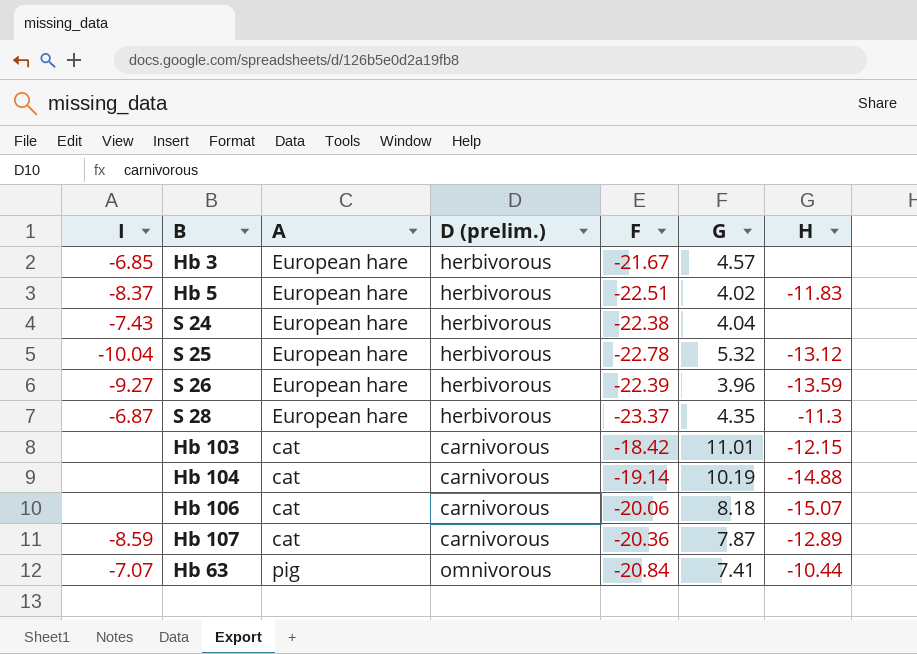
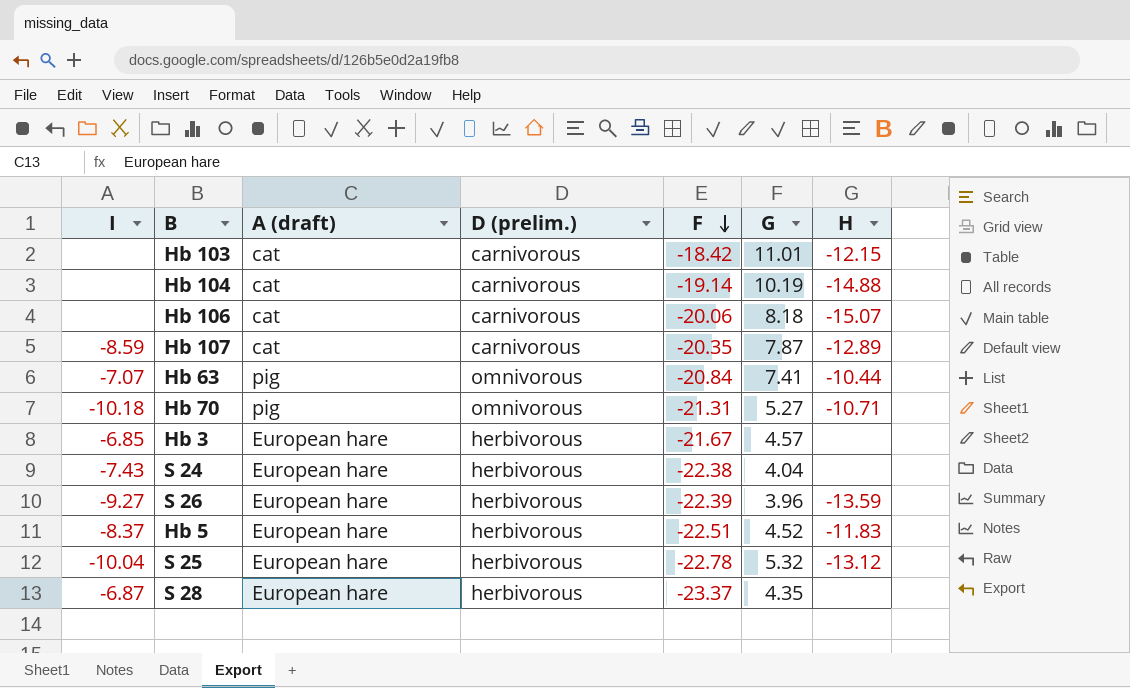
row order: none -> F descending
column name: A -> A (draft)
Hb 107 | F: -20.36 -> -20.35
row Hb 70: none -> -10.18 | pig | omnivorous | -21.31 | 5.27 | -10.71
Hb 5 | G: 4.02 -> 4.52
S 28 | H: -11.3 -> none

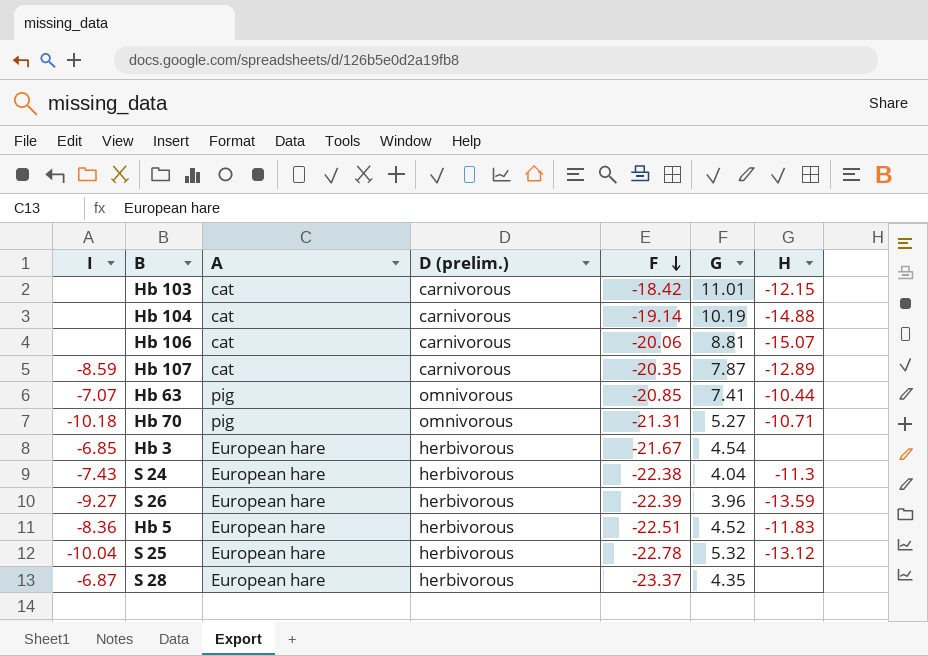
column name: A (draft) -> A
Hb 106 | G: 8.18 -> 8.81
Hb 63 | F: -20.84 -> -20.85
Hb 3 | G: 4.57 -> 4.54
S 24 | H: none -> -11.3
Hb 5 | I: -8.37 -> -8.36

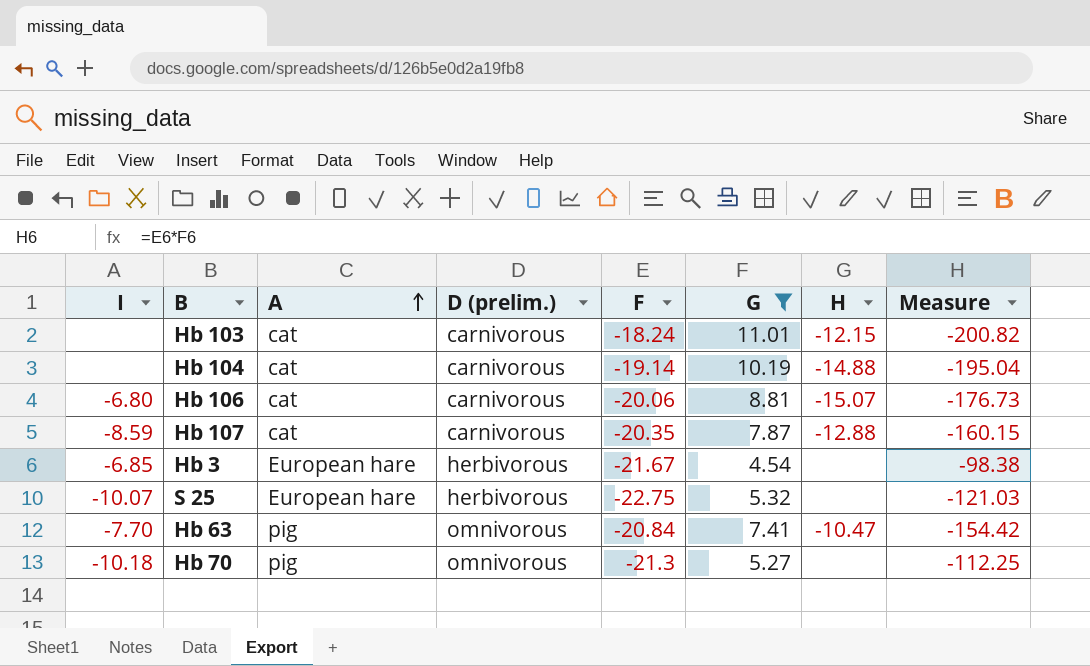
filter: none -> G >= 4.54
row order: F descending -> A ascending
column Measure | formula: none -> [F] * [G]
Hb 103 | F: -18.42 -> -18.24
Hb 106 | I: none -> -6.80
Hb 107 | H: -12.89 -> -12.88
S 25 | I: -10.04 -> -10.07
S 25 | F: -22.78 -> -22.75
S 25 | H: -13.12 -> none
Hb 63 | I: -7.07 -> -7.70
Hb 63 | F: -20.85 -> -20.84
Hb 63 | H: -10.44 -> -10.47
Hb 70 | F: -21.31 -> -21.3
Hb 70 | H: -10.71 -> none

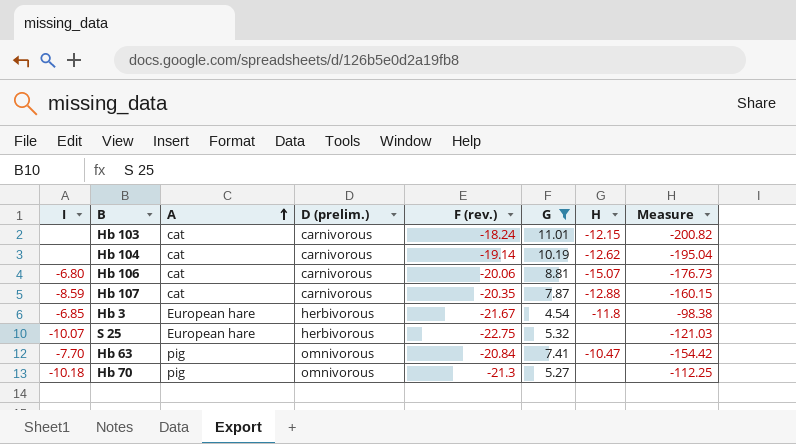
column name: F -> F (rev.)
Hb 104 | H: -14.88 -> -12.62
Hb 3 | H: none -> -11.8

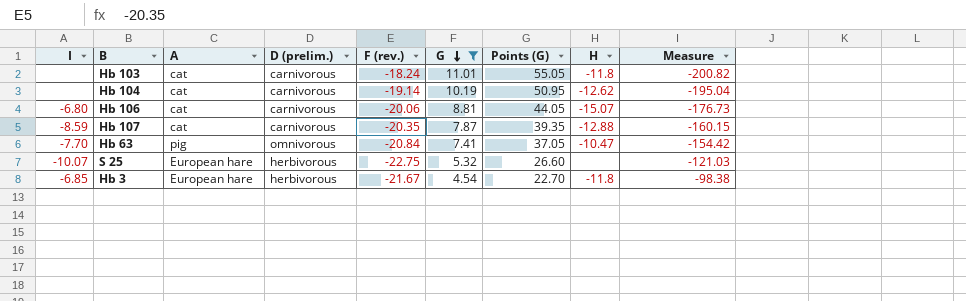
row order: A ascending -> G descending
column Points (G) | formula: none -> [G] * 5
row Hb 70: -10.18 | pig | omnivorous | -21.3 | 5.27 | none | -112.25 -> none
Hb 103 | H: -12.15 -> -11.8

